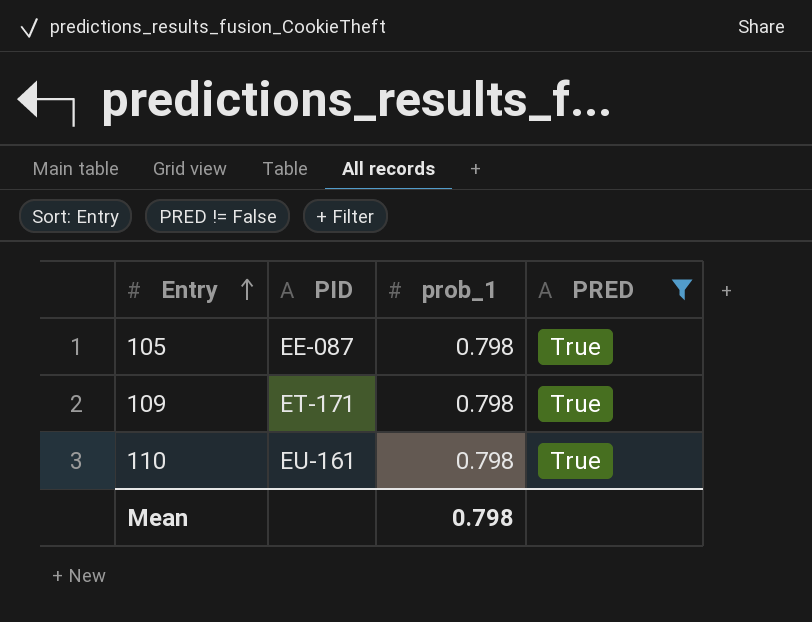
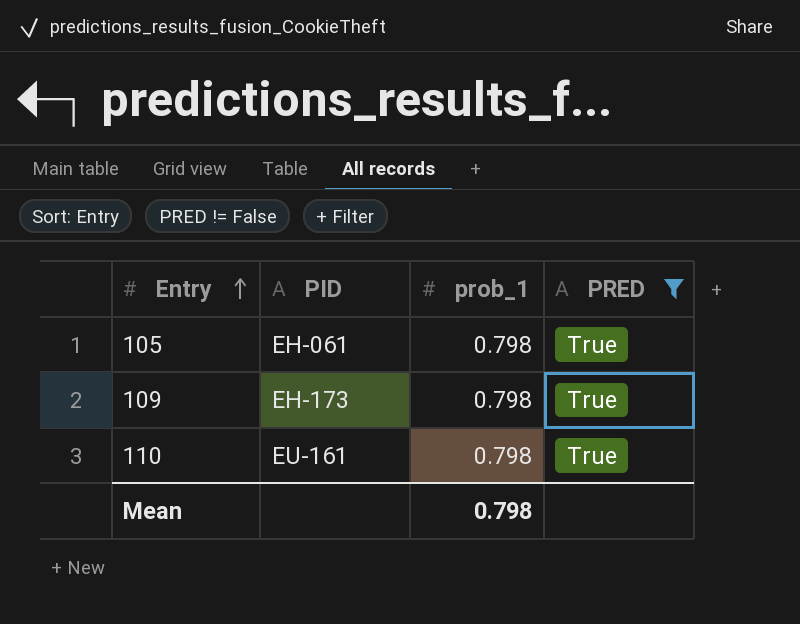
105 | PID: EE-087 -> EH-061
109 | PID: ET-171 -> EH-173

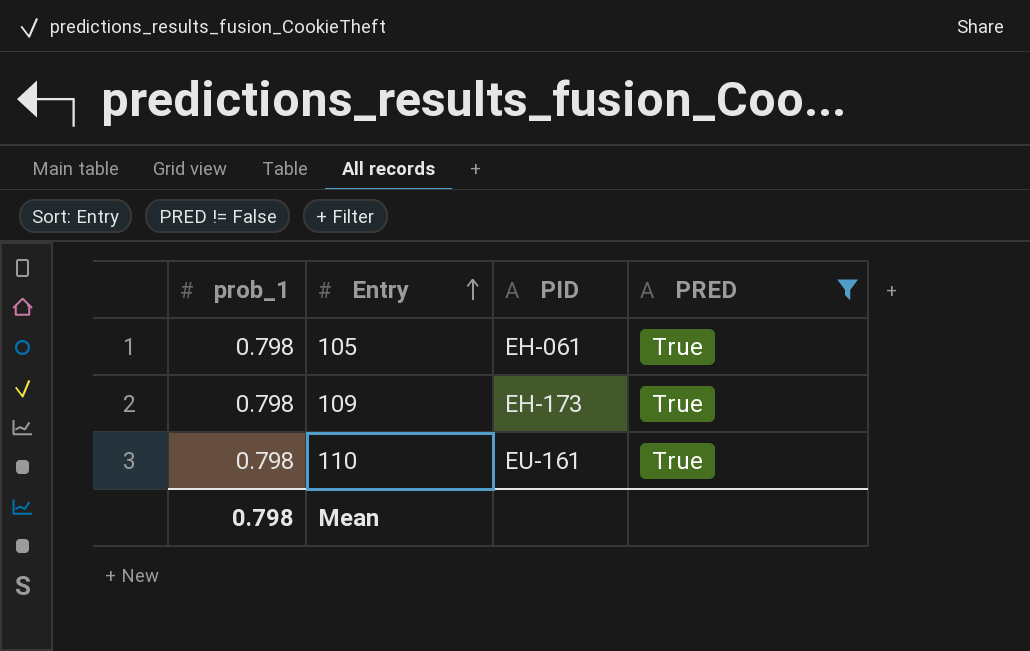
column prob_1 | position: 3 -> 1

